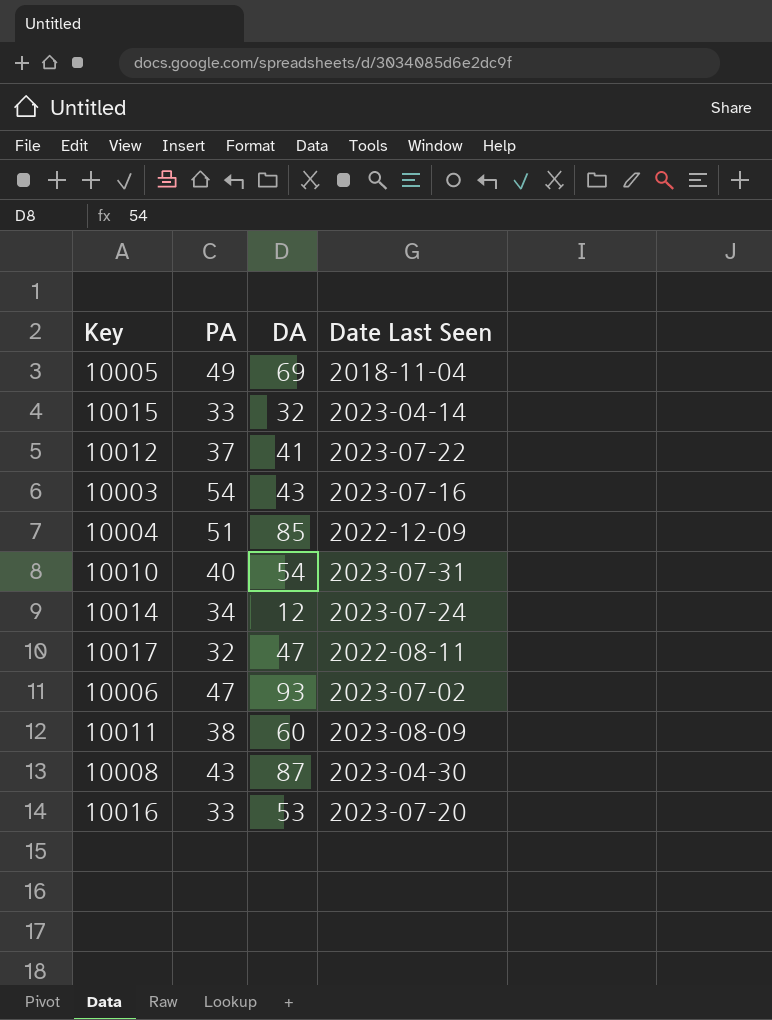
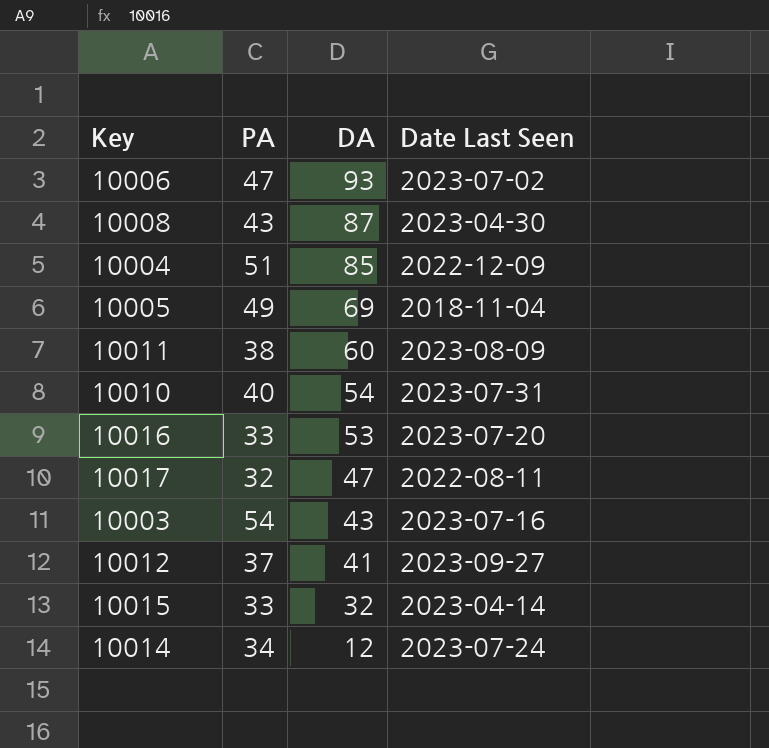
row order: none -> DA descending
10012 | Date Last Seen: 2023-07-22 -> 2023-09-27

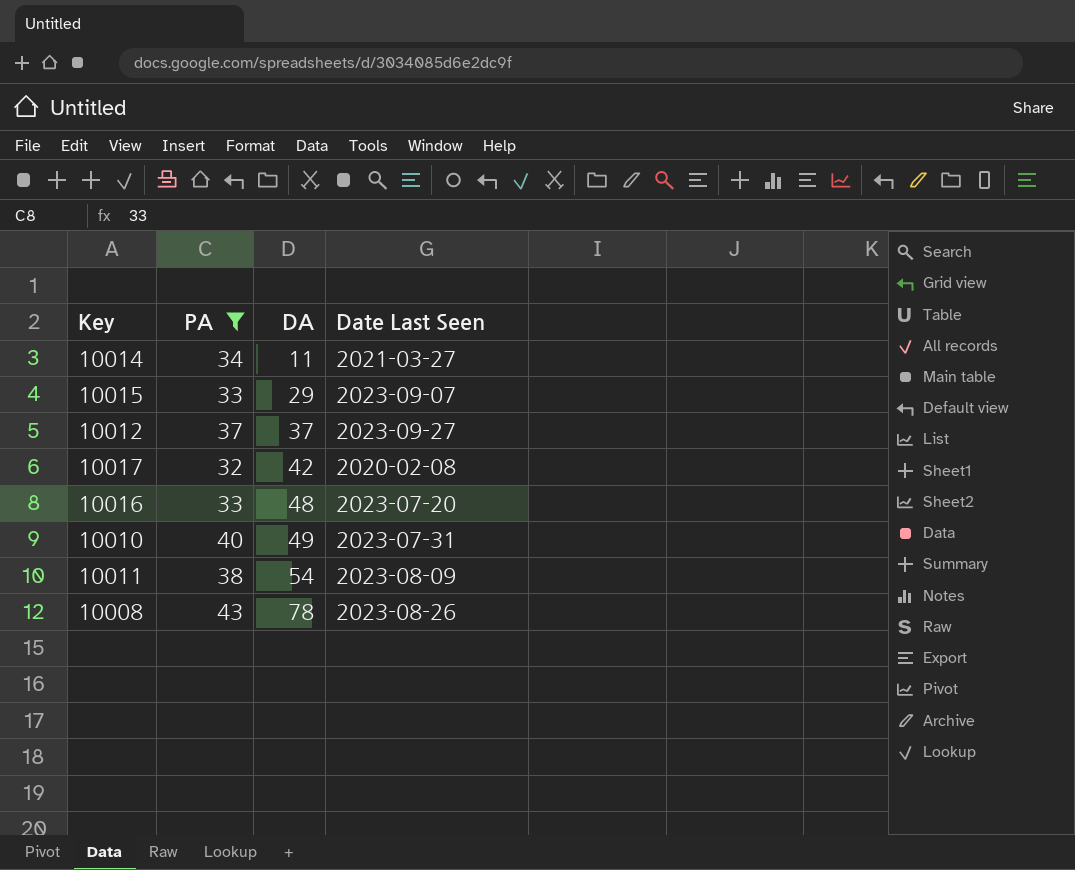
filter: none -> PA <= 43
row order: DA descending -> DA ascending
10014 | DA: 12 -> 11
10014 | Date Last Seen: 2023-07-24 -> 2021-03-27
10015 | DA: 32 -> 29
10015 | Date Last Seen: 2023-04-14 -> 2023-09-07
10012 | DA: 41 -> 37
10017 | DA: 47 -> 42
10017 | Date Last Seen: 2022-08-11 -> 2020-02-08
10016 | DA: 53 -> 48
10010 | DA: 54 -> 49
10011 | DA: 60 -> 54
10008 | DA: 87 -> 78
10008 | Date Last Seen: 2023-04-30 -> 2023-08-26

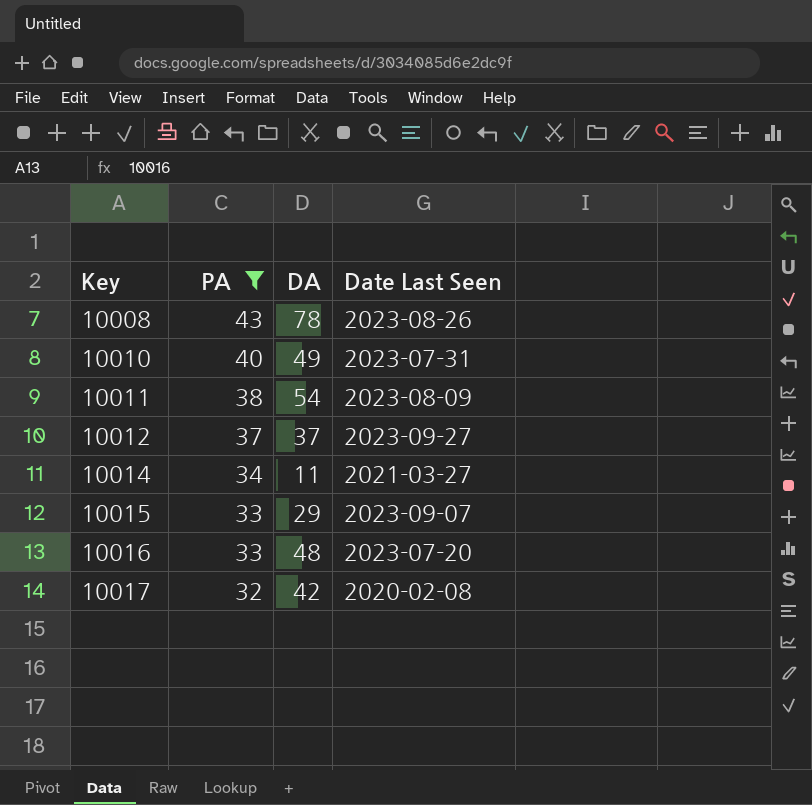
row order: DA ascending -> Key ascending

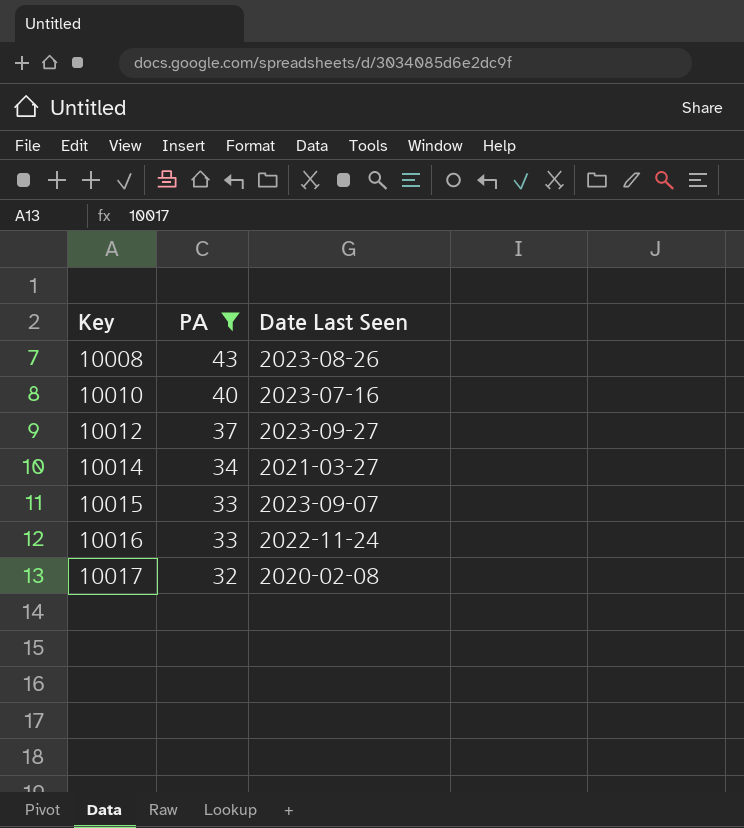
column DA | position: 3 -> none
row 10011: 38 | 54 | 2023-08-09 -> none
10010 | Date Last Seen: 2023-07-31 -> 2023-07-16
10016 | Date Last Seen: 2023-07-20 -> 2022-11-24

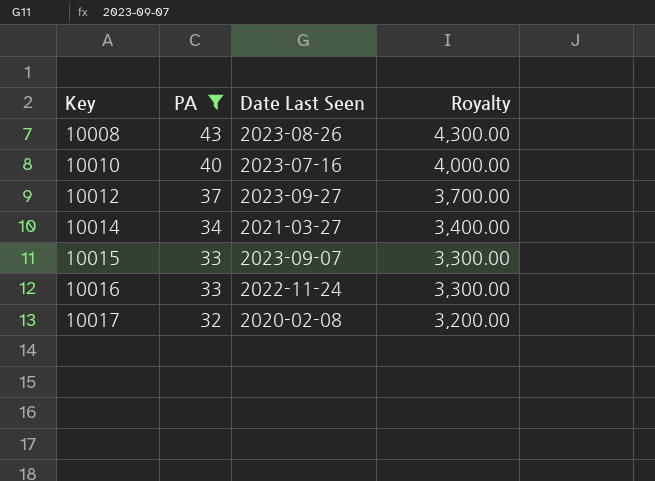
column Royalty | formula: none -> [PA] * 100

